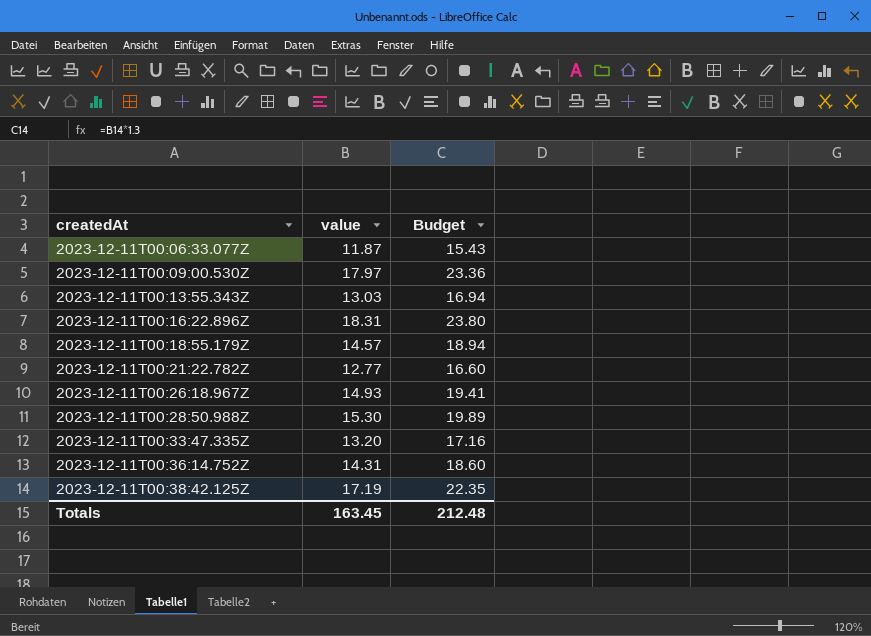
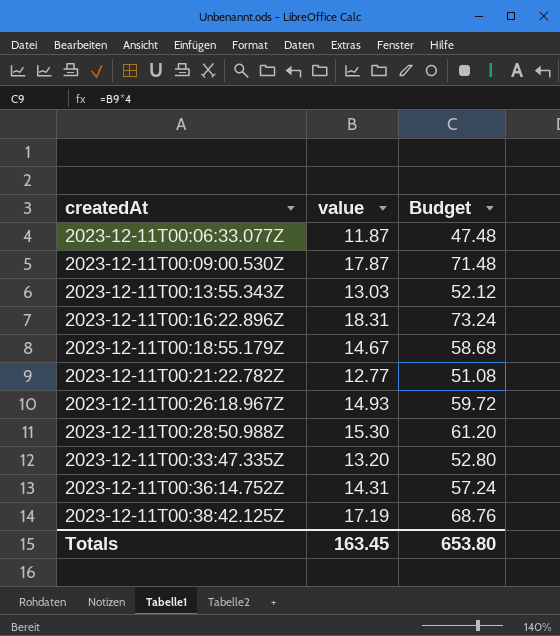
column Budget | formula: [value] * 1.3 -> [value] * 4
2023-12-11T00:09:00.530Z | value: 17.97 -> 17.87
2023-12-11T00:18:55.179Z | value: 14.57 -> 14.67
Totals | Budget: 212.48 -> 653.80

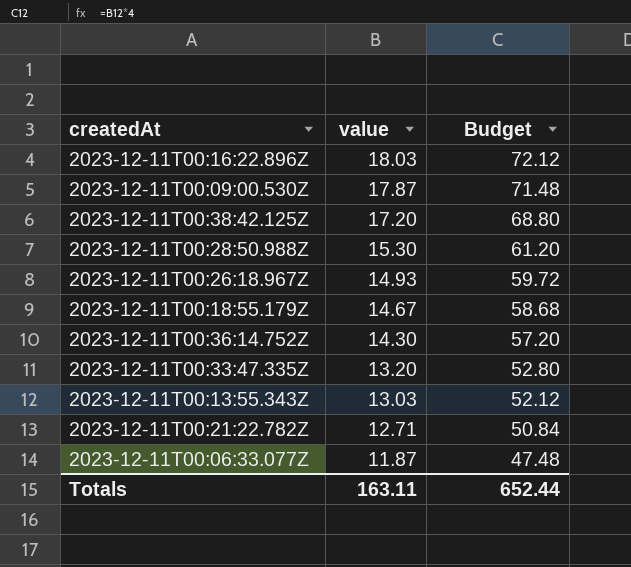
row order: createdAt ascending -> value descending
2023-12-11T00:16:22.896Z | value: 18.31 -> 18.03
2023-12-11T00:16:22.896Z | Budget: 73.24 -> 72.12
2023-12-11T00:38:42.125Z | value: 17.19 -> 17.20
2023-12-11T00:38:42.125Z | Budget: 68.76 -> 68.80
2023-12-11T00:36:14.752Z | value: 14.31 -> 14.30
2023-12-11T00:36:14.752Z | Budget: 57.24 -> 57.20
2023-12-11T00:21:22.782Z | value: 12.77 -> 12.71
2023-12-11T00:21:22.782Z | Budget: 51.08 -> 50.84
Totals | value: 163.45 -> 163.11
Totals | Budget: 653.80 -> 652.44

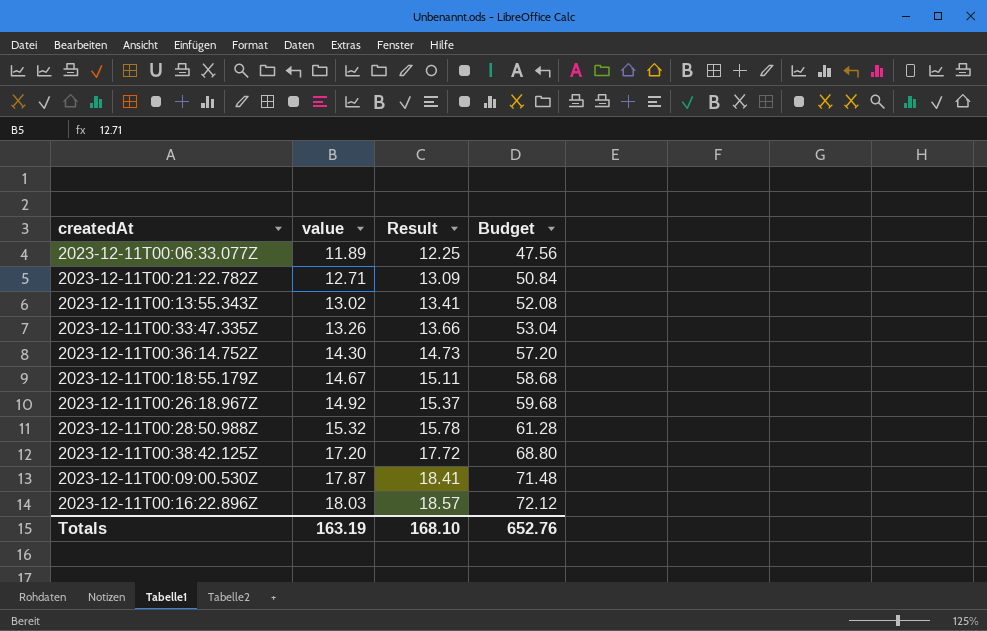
row order: value descending -> value ascending
column Result | formula: none -> [value] * 1.03
2023-12-11T00:06:33.077Z | value: 11.87 -> 11.89
2023-12-11T00:06:33.077Z | Budget: 47.48 -> 47.56
2023-12-11T00:13:55.343Z | value: 13.03 -> 13.02
2023-12-11T00:13:55.343Z | Budget: 52.12 -> 52.08
2023-12-11T00:33:47.335Z | value: 13.20 -> 13.26
2023-12-11T00:33:47.335Z | Budget: 52.80 -> 53.04
2023-12-11T00:26:18.967Z | value: 14.93 -> 14.92
2023-12-11T00:26:18.967Z | Budget: 59.72 -> 59.68
2023-12-11T00:28:50.988Z | value: 15.30 -> 15.32
2023-12-11T00:28:50.988Z | Budget: 61.20 -> 61.28
Totals | value: 163.11 -> 163.19
Totals | Budget: 652.44 -> 652.76

